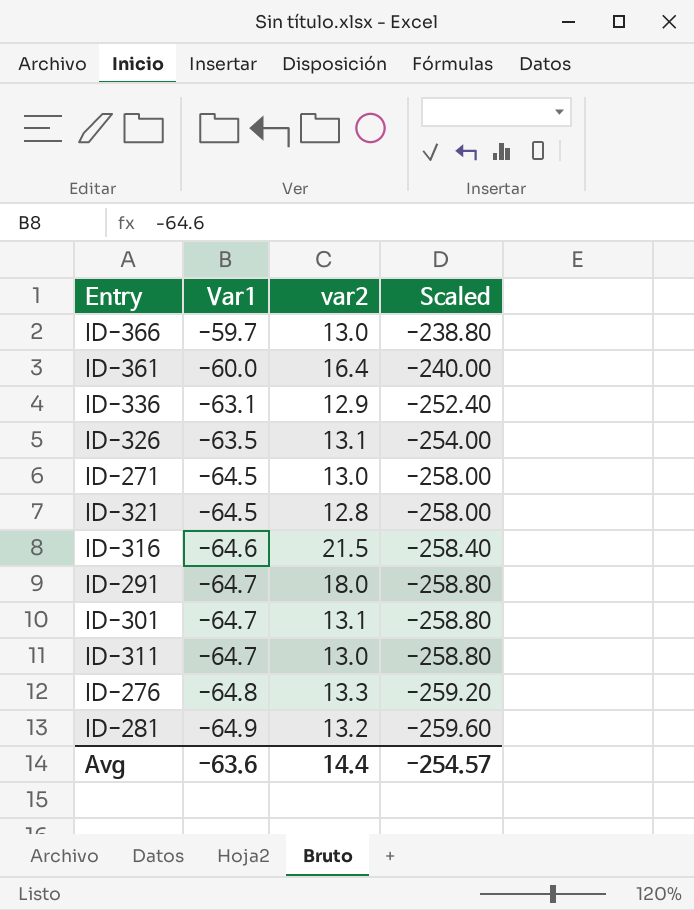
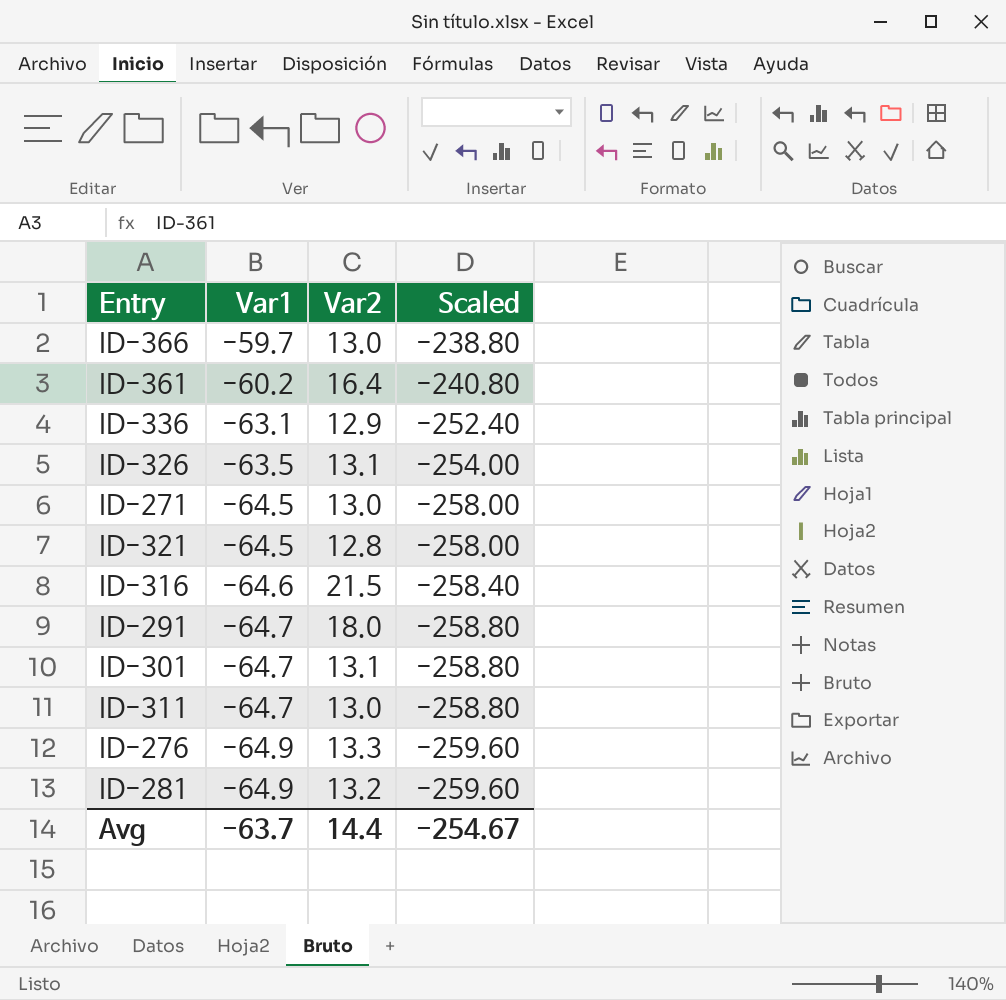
column name: var2 -> Var2
ID-361 | Var1: -60.0 -> -60.2
ID-361 | Scaled: -240.00 -> -240.80
ID-276 | Var1: -64.8 -> -64.9
ID-276 | Scaled: -259.20 -> -259.60
Avg | Var1: -63.6 -> -63.7
Avg | Scaled: -254.57 -> -254.67

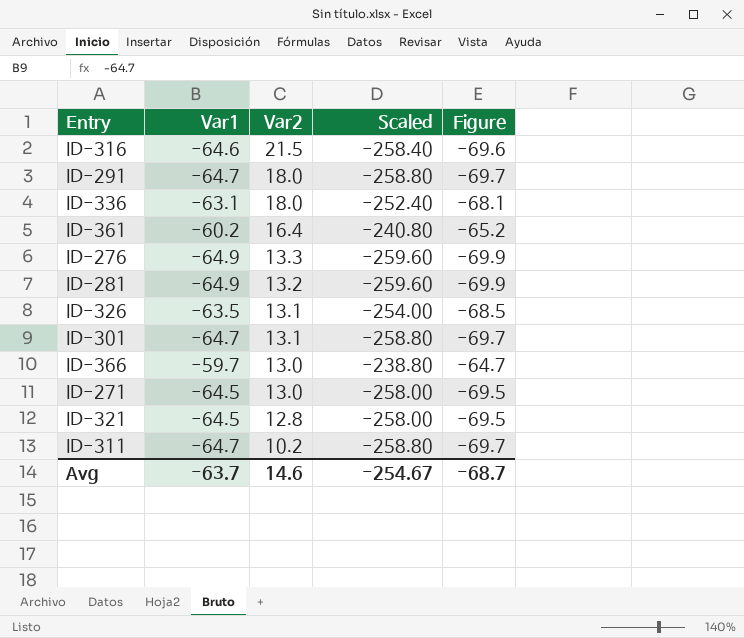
row order: Var1 descending -> Var2 descending
column Figure | formula: none -> [Var1] - 5
ID-336 | Var2: 12.9 -> 18.0
ID-311 | Var2: 13.0 -> 10.2
Avg | Var2: 14.4 -> 14.6

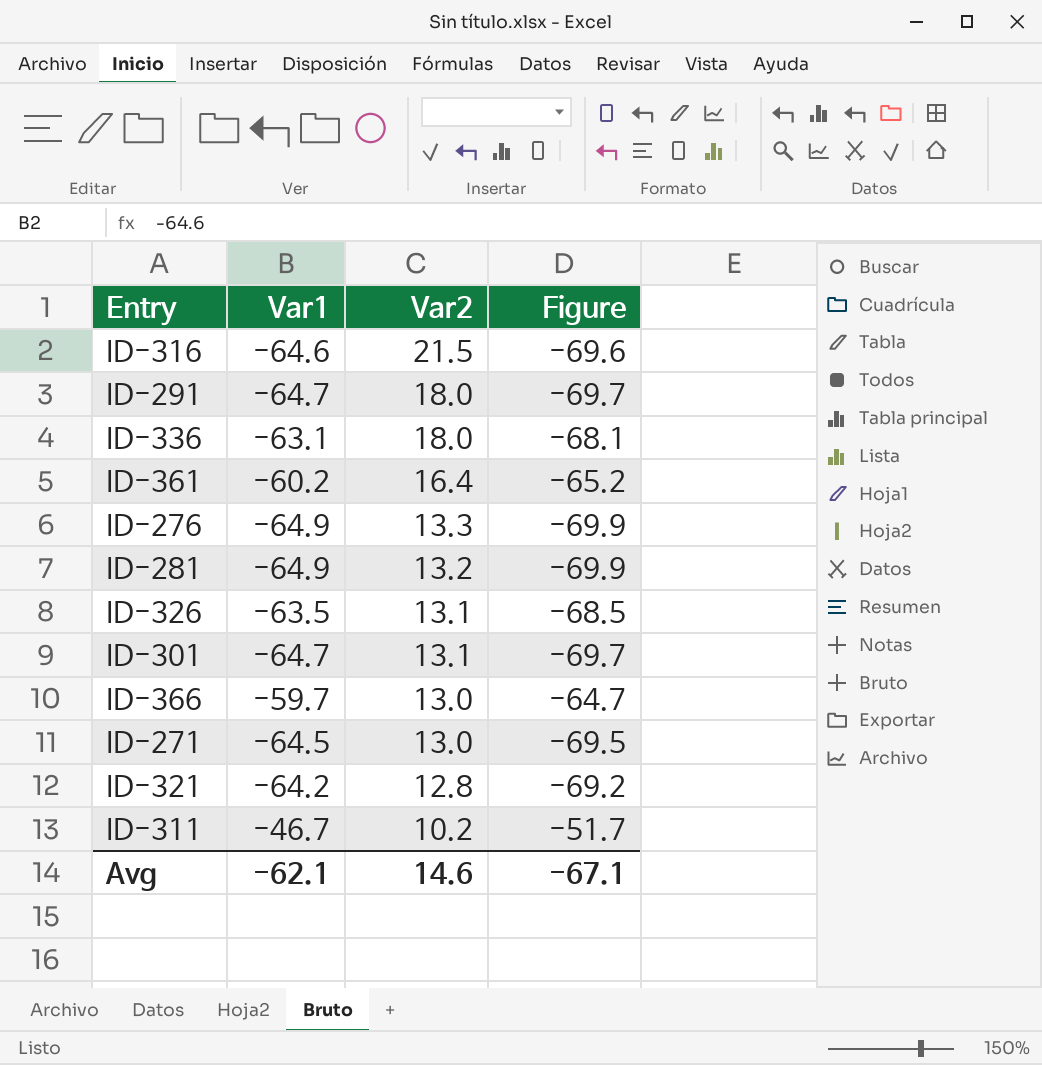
column Scaled | formula: [Var1] * 4 -> none
ID-321 | Var1: -64.5 -> -64.2
ID-321 | Figure: -69.5 -> -69.2
ID-311 | Var1: -64.7 -> -46.7
ID-311 | Figure: -69.7 -> -51.7
Avg | Var1: -63.7 -> -62.1
Avg | Figure: -68.7 -> -67.1

